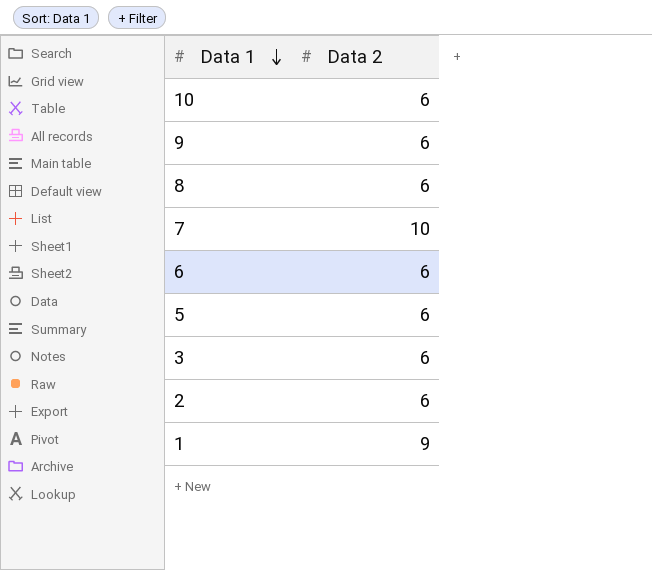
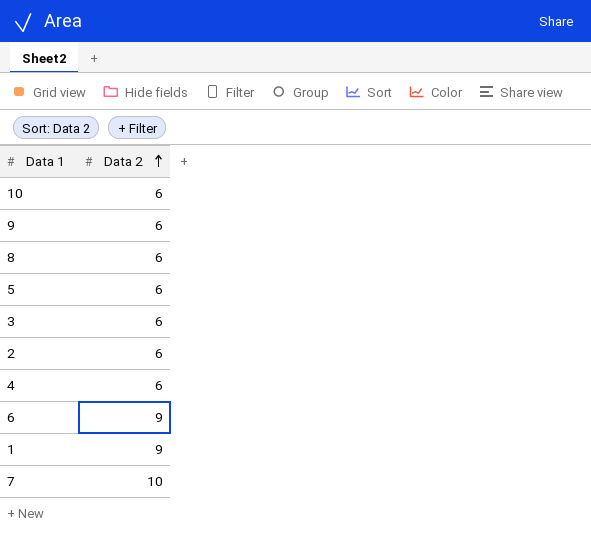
row order: Data 1 descending -> Data 2 ascending
row 4: none -> 6
6 | Data 2: 6 -> 9

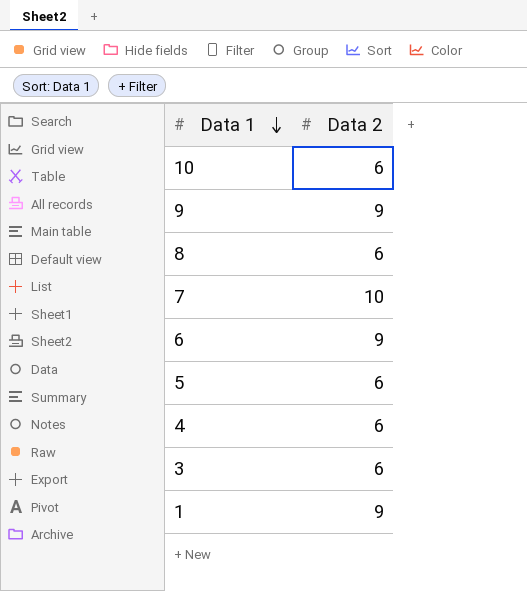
row order: Data 2 ascending -> Data 1 descending
row 2: 6 -> none
9 | Data 2: 6 -> 9

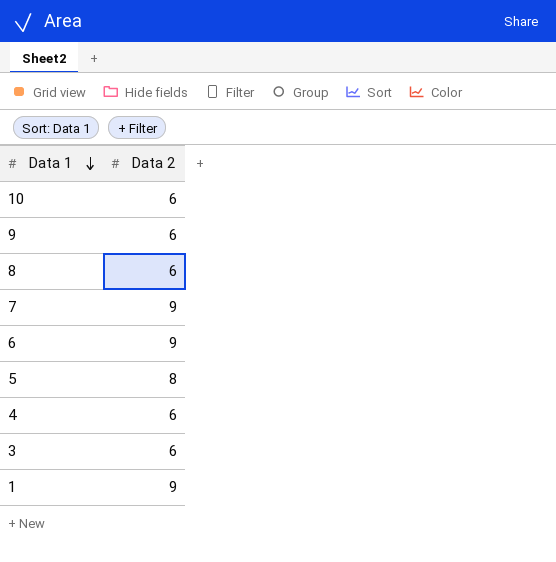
9 | Data 2: 9 -> 6
7 | Data 2: 10 -> 9
5 | Data 2: 6 -> 8

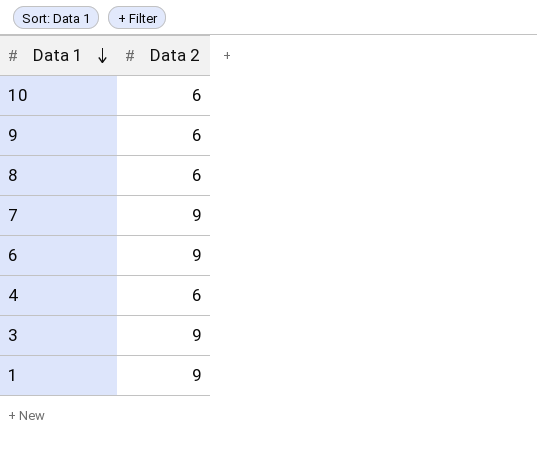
row 5: 8 -> none
3 | Data 2: 6 -> 9

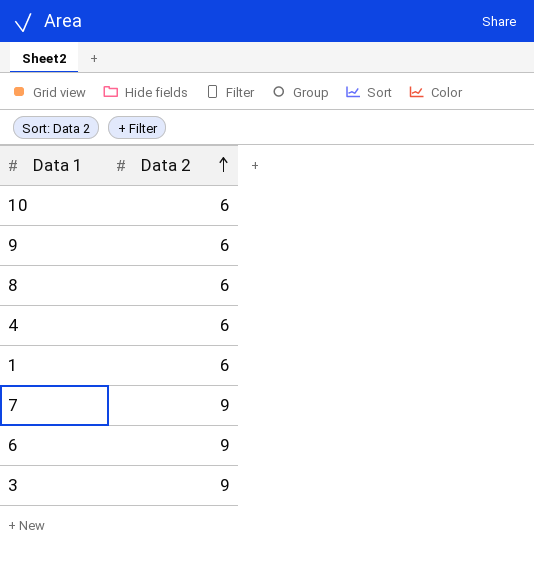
row order: Data 1 descending -> Data 2 ascending
1 | Data 2: 9 -> 6

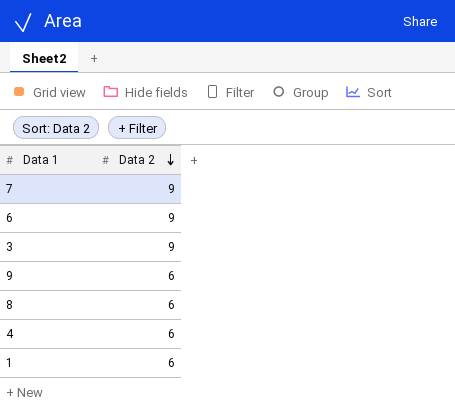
row order: Data 2 ascending -> Data 2 descending
row 10: 6 -> none

